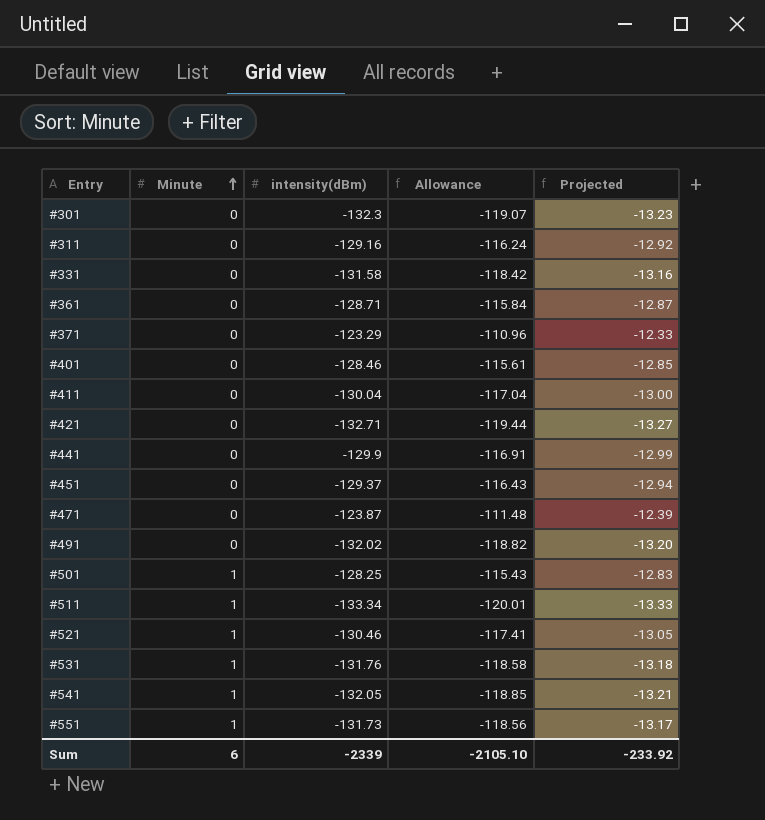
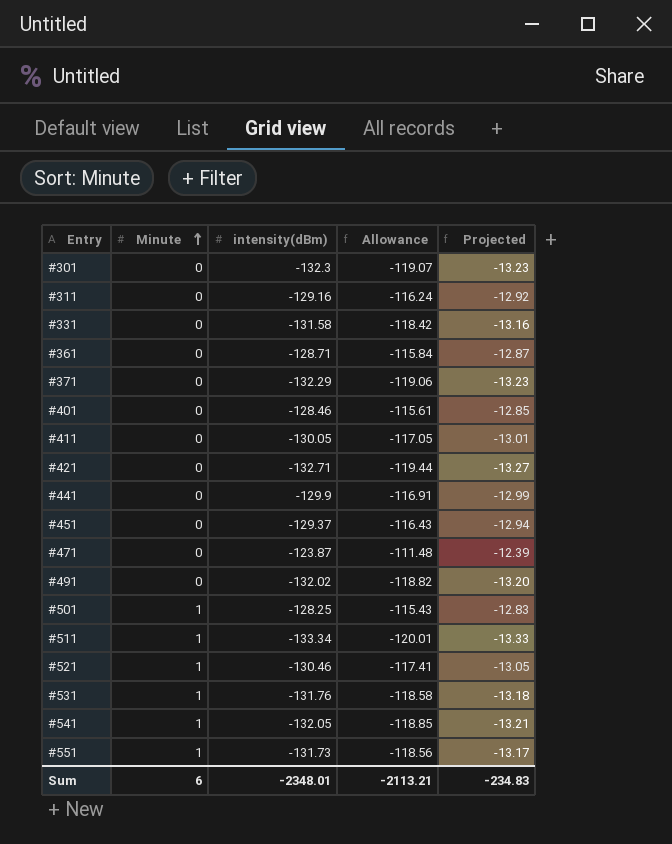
#371 | intensity(dBm): -123.29 -> -132.29
#371 | Allowance: -110.96 -> -119.06
#371 | Projected: -12.33 -> -13.23
#411 | intensity(dBm): -130.04 -> -130.05
#411 | Allowance: -117.04 -> -117.05
#411 | Projected: -13.00 -> -13.01
Sum | intensity(dBm): -2339 -> -2348.01
Sum | Allowance: -2105.10 -> -2113.21
Sum | Projected: -233.92 -> -234.83

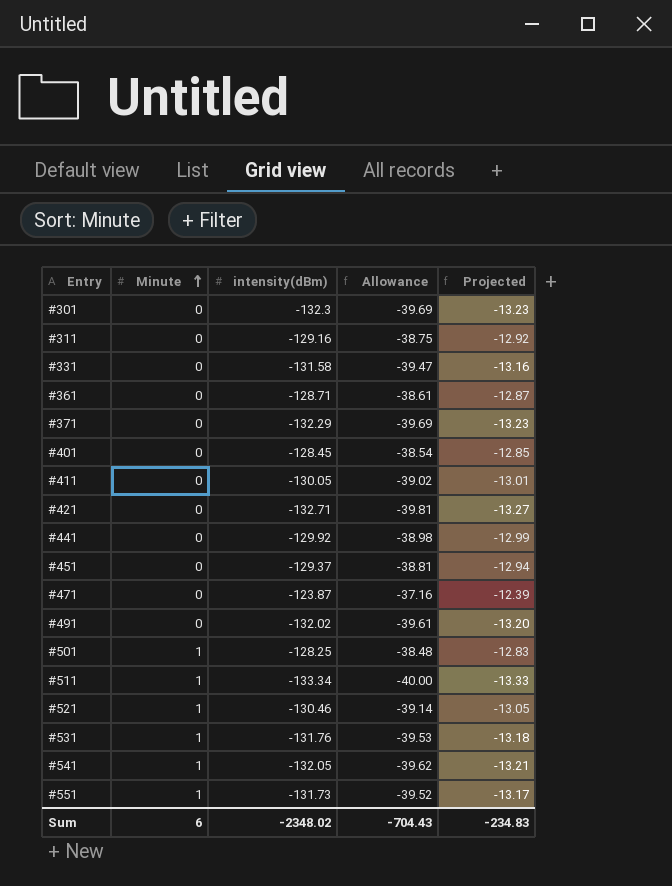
column Allowance | formula: [intensity(dBm)] * 0.9 -> [intensity(dBm)] * 0.3
#401 | intensity(dBm): -128.46 -> -128.45
#441 | intensity(dBm): -129.9 -> -129.92
Sum | intensity(dBm): -2348.01 -> -2348.02
Sum | Allowance: -2113.21 -> -704.43

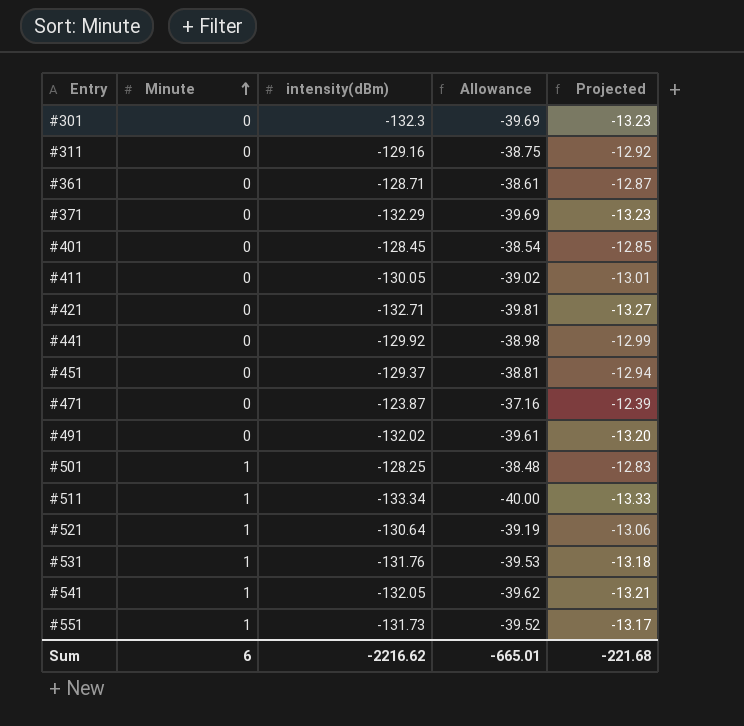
row #331: 0 | -131.58 | -39.47 | -13.16 -> none
#521 | intensity(dBm): -130.46 -> -130.64
#521 | Allowance: -39.14 -> -39.19
#521 | Projected: -13.05 -> -13.06
Sum | intensity(dBm): -2348.02 -> -2216.62
Sum | Allowance: -704.43 -> -665.01
Sum | Projected: -234.83 -> -221.68

